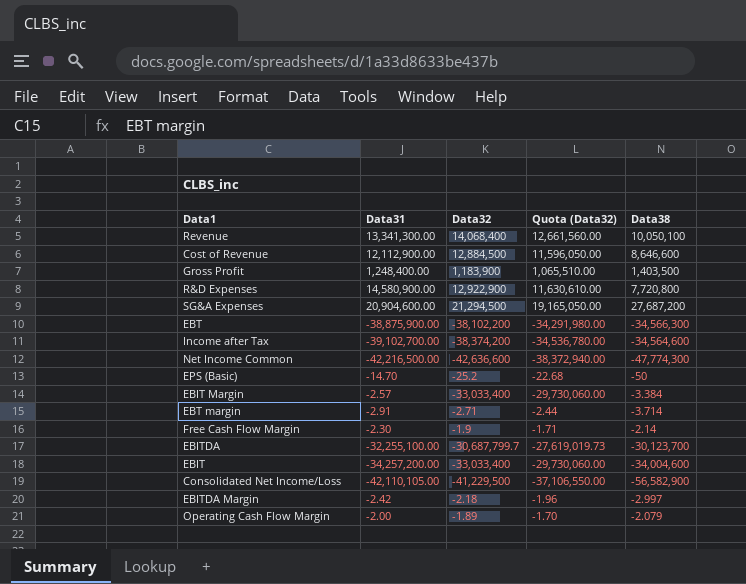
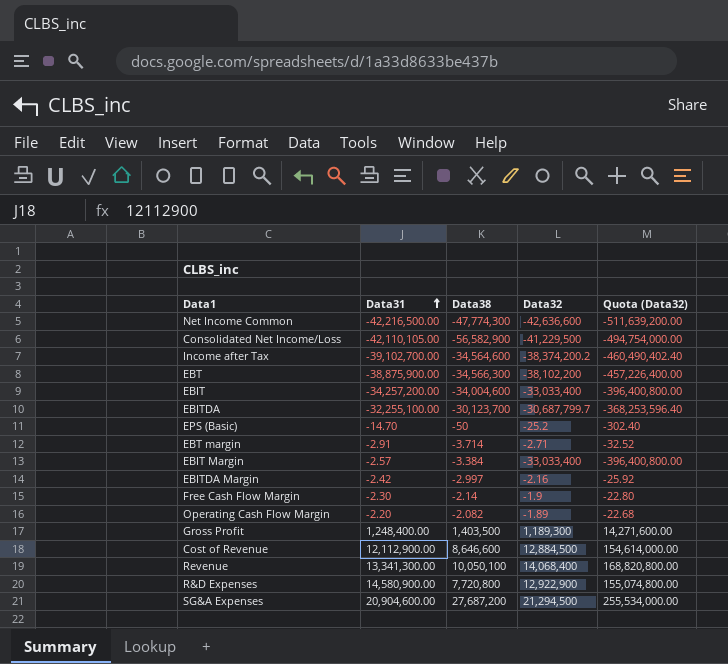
row order: none -> Data31 ascending
column Data38 | position: 5 -> 3
column Quota (Data32) | formula: [Data32] * 0.9 -> [Data32] * 12
Income after Tax | Data32: -38,374,200 -> -38,374,200.2
EBITDA Margin | Data32: -2.18 -> -2.16
Operating Cash Flow Margin | Data31: -2.00 -> -2.20
Operating Cash Flow Margin | Data38: -2.079 -> -2.082
Gross Profit | Data32: 1,183,900 -> 1,189,300

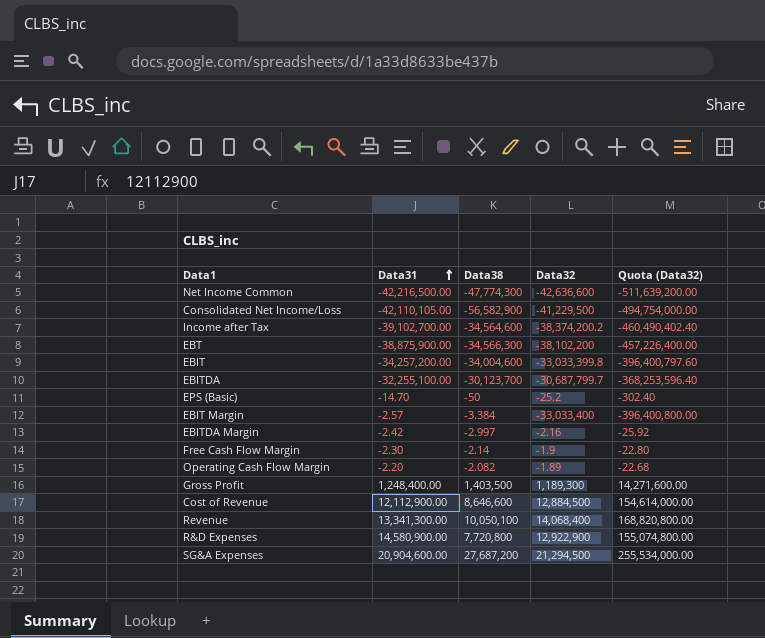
row EBT margin: -2.91 | -3.714 | -2.71 | -32.52 -> none
EBIT | Data32: -33,033,400 -> -33,033,399.8
EBIT | Quota (Data32): -396,400,800.00 -> -396,400,797.60

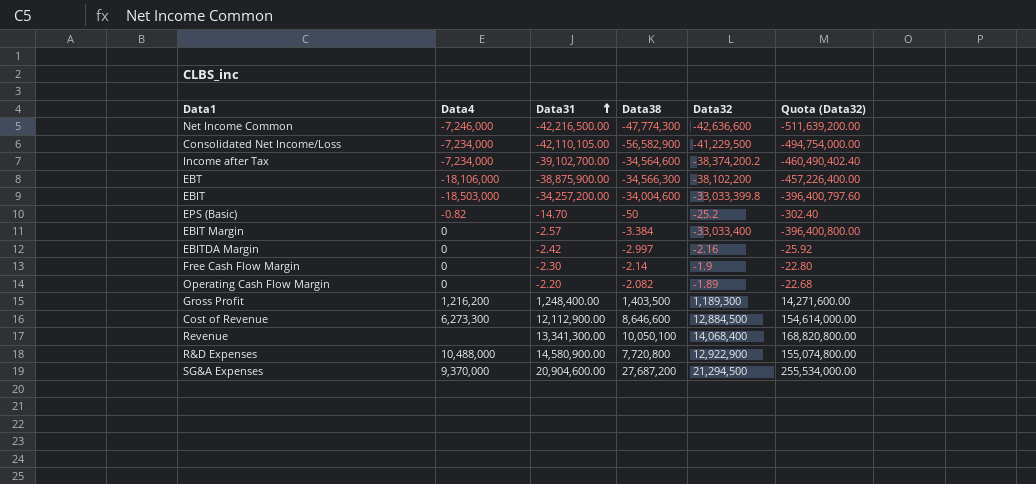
column Data4 | position: none -> 2
row EBITDA: -32,255,100.00 | -30,123,700 | -30,687,799.7 | -368,253,596.40 -> none

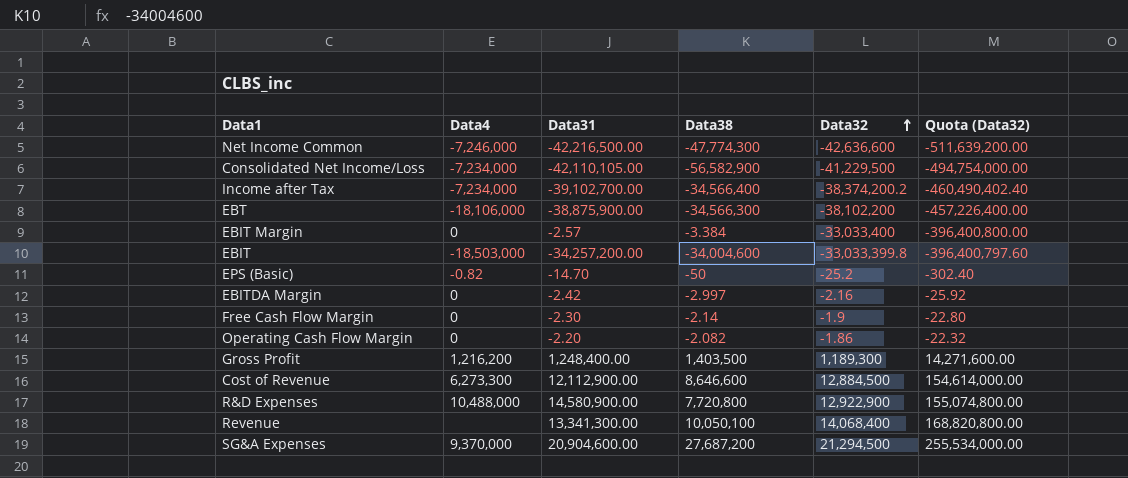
row order: Data31 ascending -> Data32 ascending
Income after Tax | Data38: -34,564,600 -> -34,566,400
Operating Cash Flow Margin | Data32: -1.89 -> -1.86
Operating Cash Flow Margin | Quota (Data32): -22.68 -> -22.32

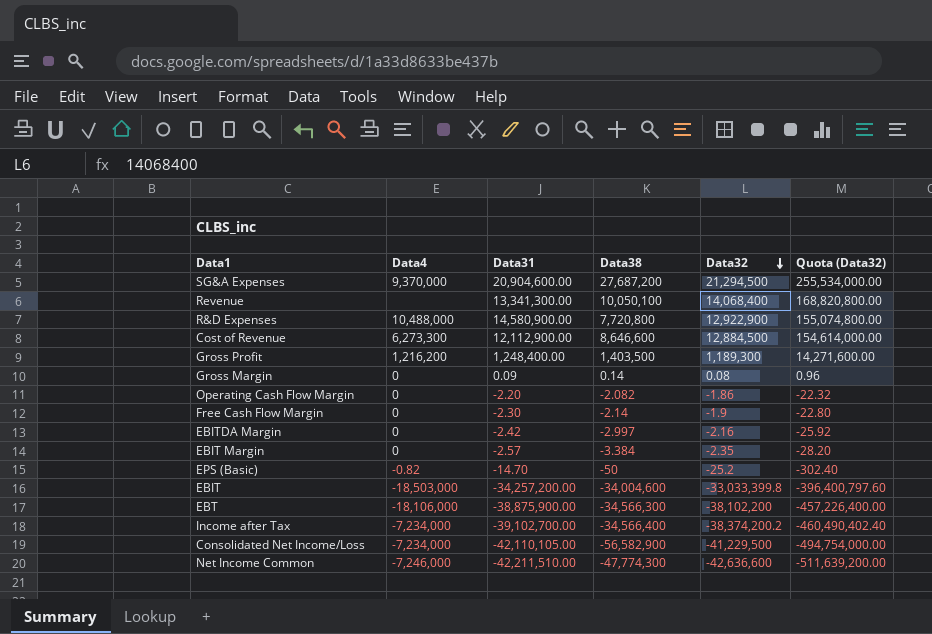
row order: Data32 ascending -> Data32 descending
row Gross Margin: none -> 0 | 0.09 | 0.14 | 0.08 | 0.96
EBIT Margin | Data32: -33,033,400 -> -2.35
EBIT Margin | Quota (Data32): -396,400,800.00 -> -28.20
Net Income Common | Data31: -42,216,500.00 -> -42,211,510.00

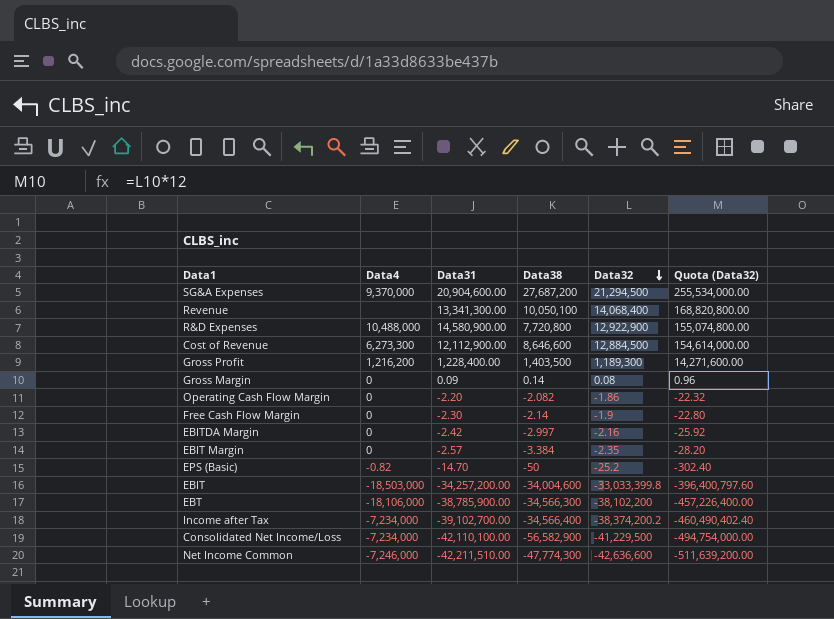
Gross Profit | Data31: 1,248,400.00 -> 1,228,400.00
EBT | Data31: -38,875,900.00 -> -38,785,900.00
Consolidated Net Income/Loss | Data31: -42,110,105.00 -> -42,110,100.00

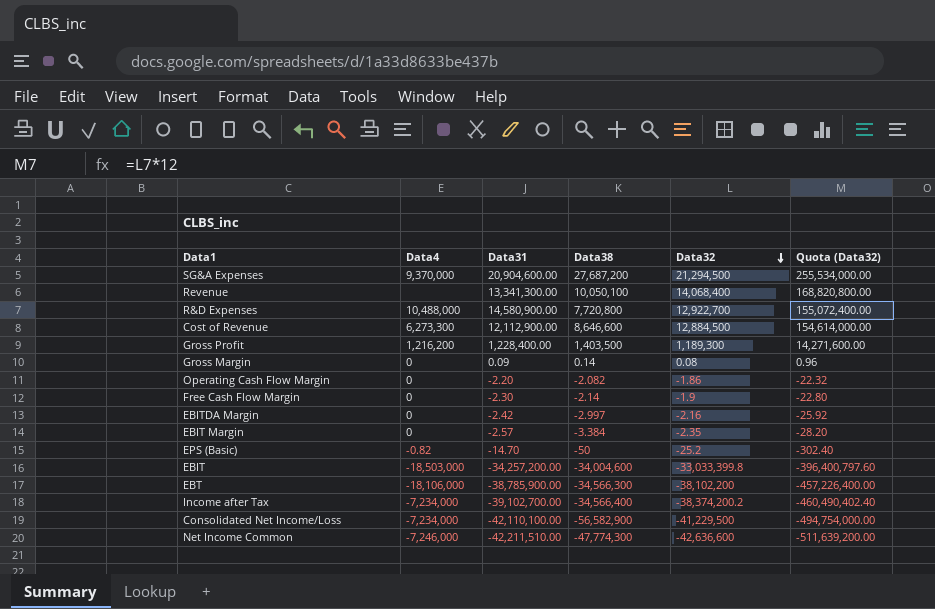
R&D Expenses | Data32: 12,922,900 -> 12,922,700
R&D Expenses | Quota (Data32): 155,074,800.00 -> 155,072,400.00

